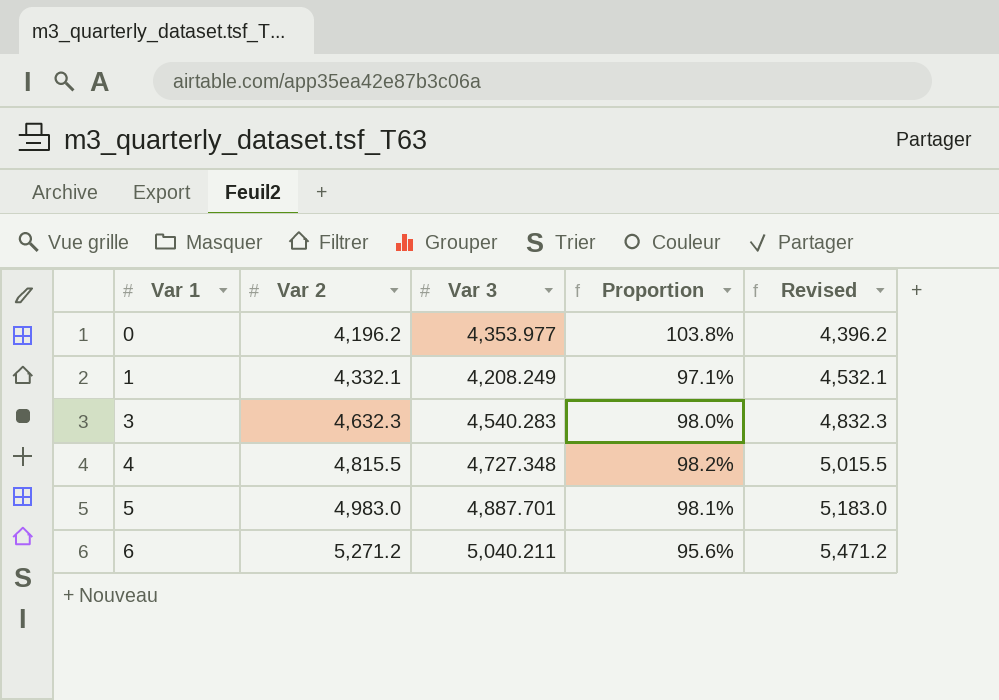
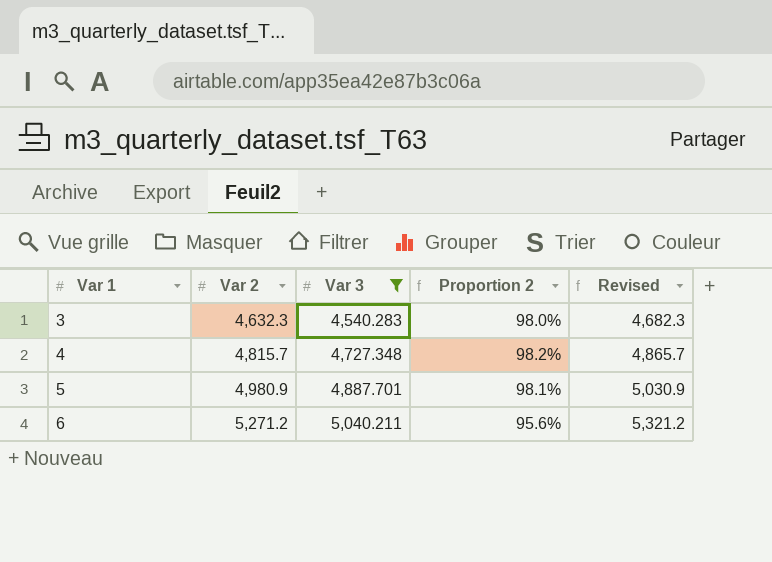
filter: none -> Var 3 >= 4,540.283
column name: Proportion -> Proportion 2
column Revised | formula: [Var 2] + 200 -> [Var 2] + 50
4 | Var 2: 4,815.5 -> 4,815.7
5 | Var 2: 4,983.0 -> 4,980.9

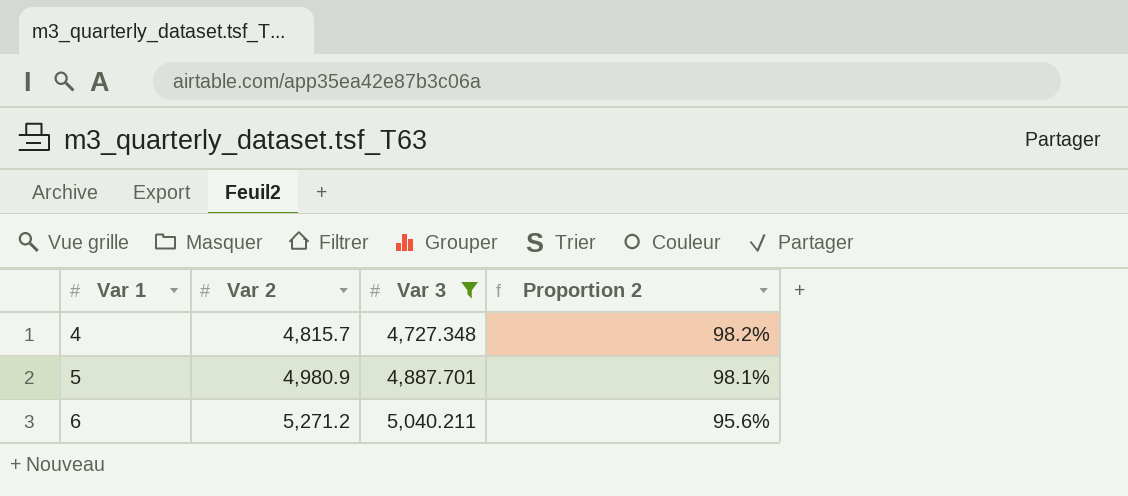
column Revised | formula: [Var 2] + 50 -> none
row 3: 4,632.3 | 4,540.283 | 98.0% | 4,682.3 -> none

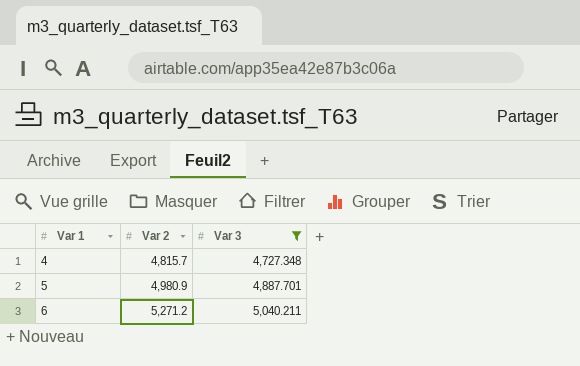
column Proportion 2 | formula: [Var 3] / [Var 2] -> none

